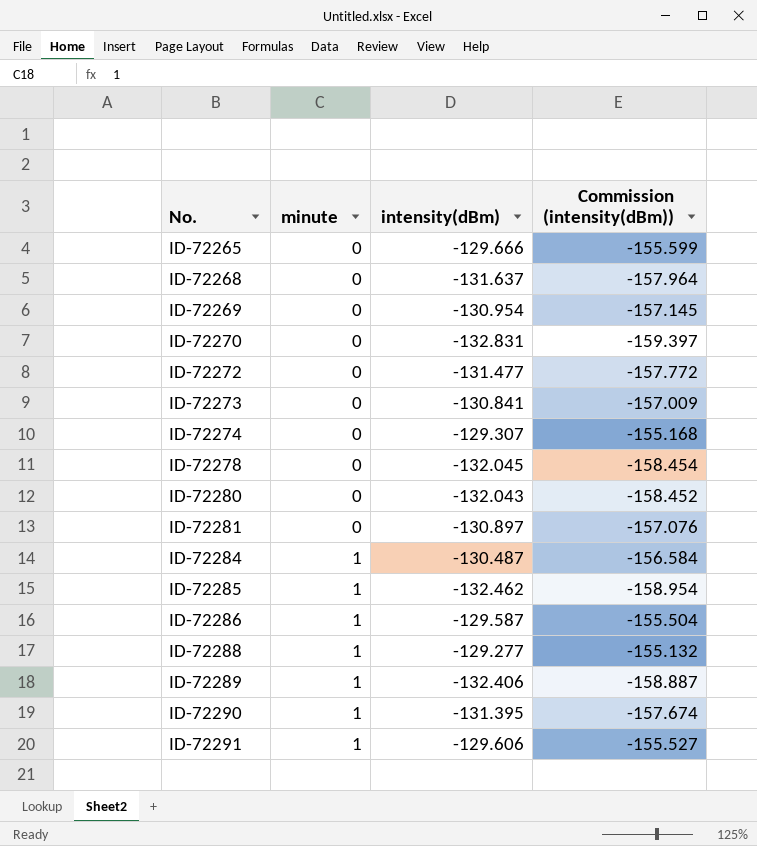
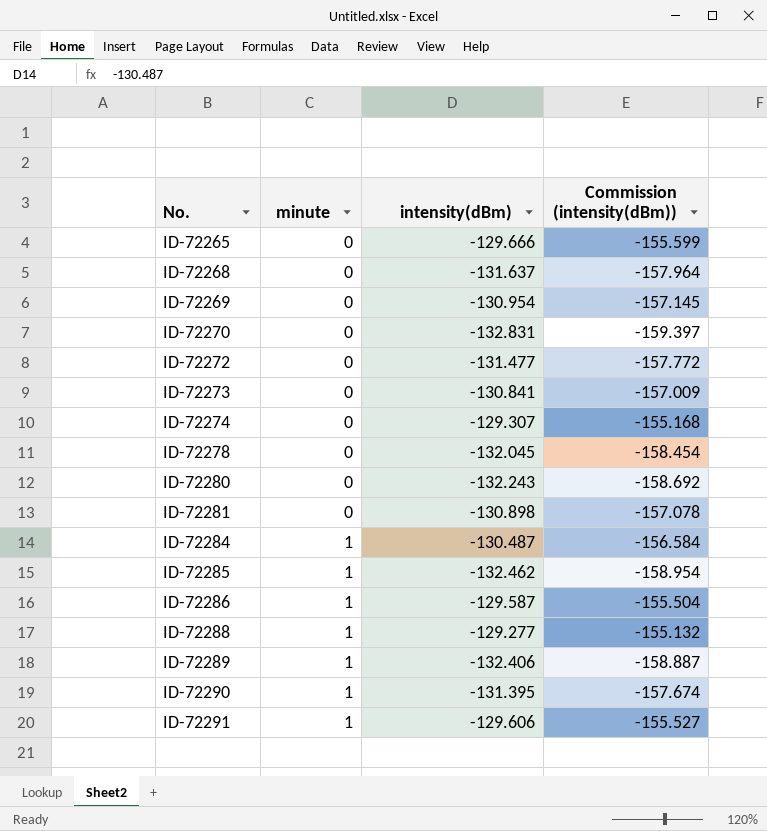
ID-72280 | intensity(dBm): -132.043 -> -132.243
ID-72280 | Commission (intensity(dBm)): -158.452 -> -158.692
ID-72281 | intensity(dBm): -130.897 -> -130.898
ID-72281 | Commission (intensity(dBm)): -157.076 -> -157.078

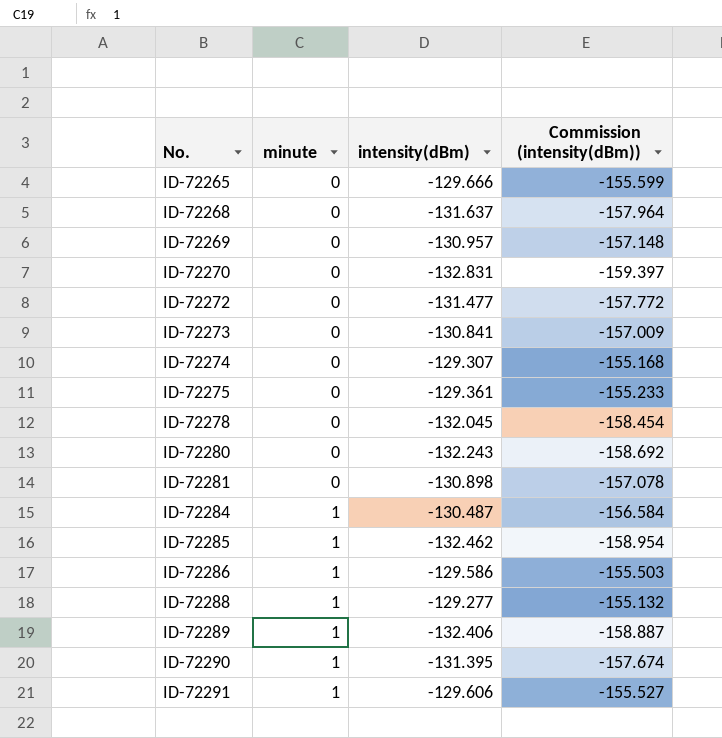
ID-72269 | intensity(dBm): -130.954 -> -130.957
ID-72269 | Commission (intensity(dBm)): -157.145 -> -157.148
row ID-72275: none -> 0 | -129.361 | -155.233
ID-72286 | intensity(dBm): -129.587 -> -129.586
ID-72286 | Commission (intensity(dBm)): -155.504 -> -155.503

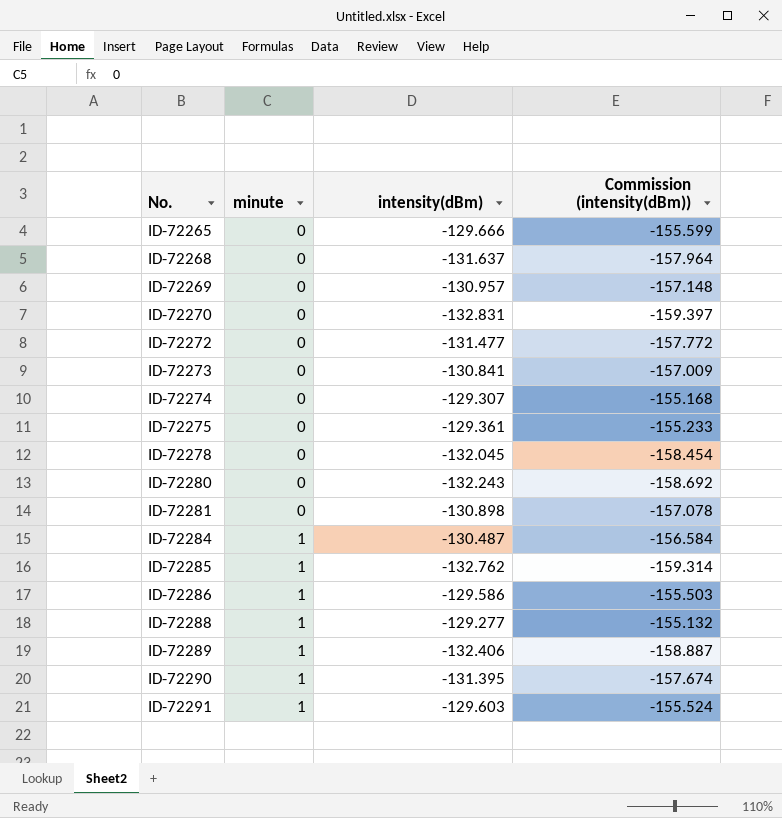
ID-72285 | intensity(dBm): -132.462 -> -132.762
ID-72285 | Commission (intensity(dBm)): -158.954 -> -159.314
ID-72291 | intensity(dBm): -129.606 -> -129.603
ID-72291 | Commission (intensity(dBm)): -155.527 -> -155.524

